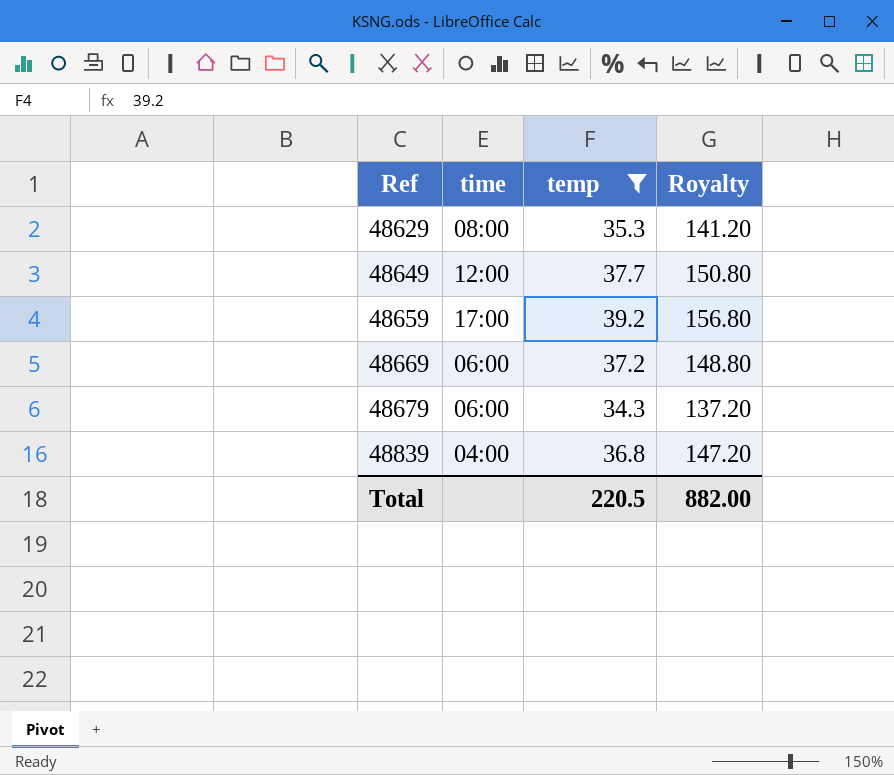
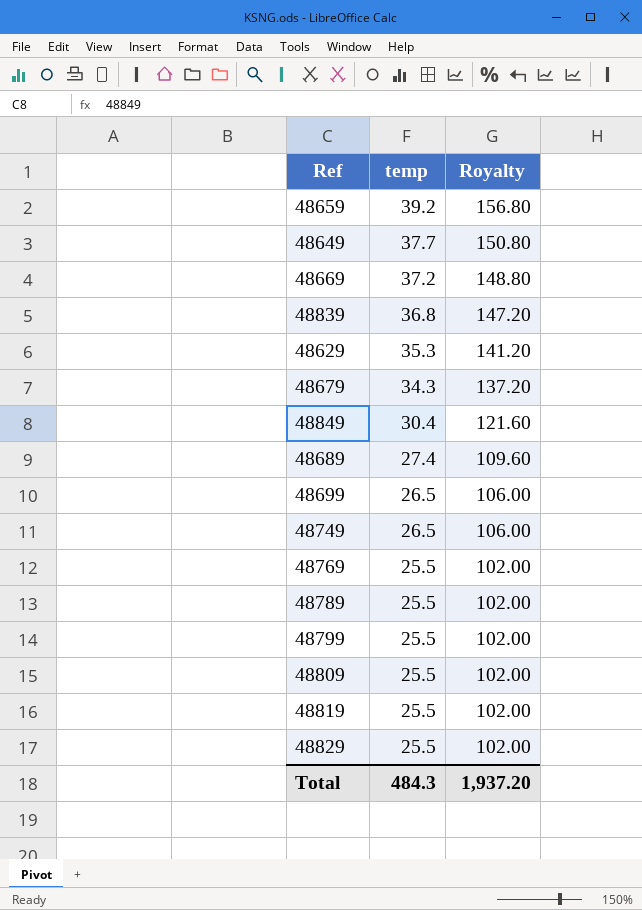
filter: temp >= 34.3 -> none
row order: Ref ascending -> temp descending
column time | position: 2 -> none
Total | temp: 220.5 -> 484.3
Total | Royalty: 882.00 -> 1,937.20

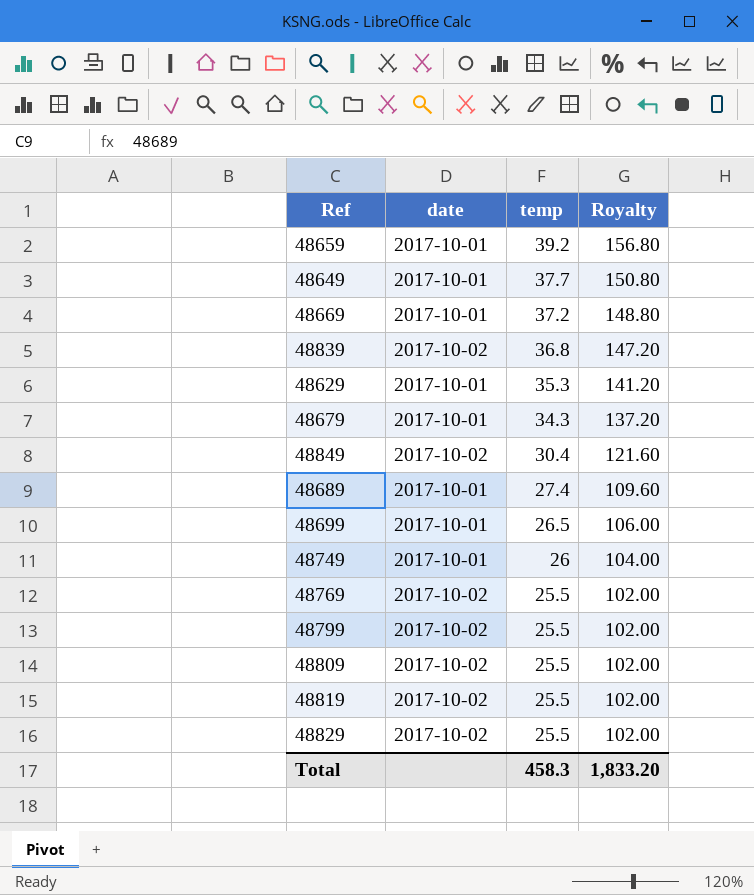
column date | position: none -> 2
row 48789: 25.5 | 102.00 -> none
48749 | temp: 26.5 -> 26
48749 | Royalty: 106.00 -> 104.00
Total | temp: 484.3 -> 458.3
Total | Royalty: 1,937.20 -> 1,833.20

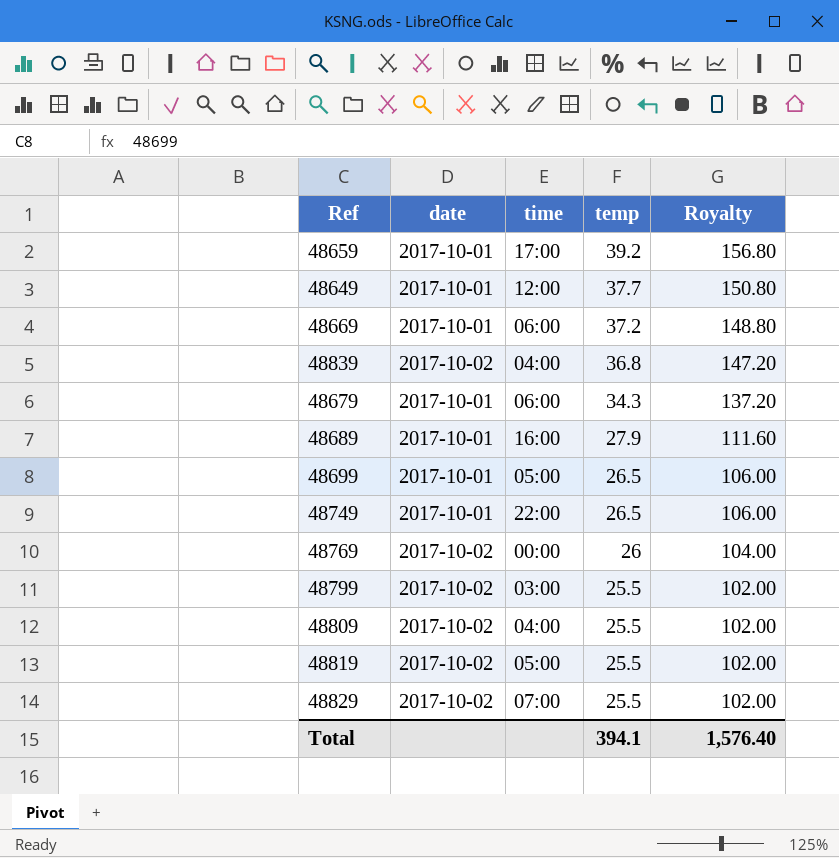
column time | position: none -> 3
row 48629: 2017-10-01 | 35.3 | 141.20 -> none
row 48849: 2017-10-02 | 30.4 | 121.60 -> none
48689 | temp: 27.4 -> 27.9
48689 | Royalty: 109.60 -> 111.60
48749 | temp: 26 -> 26.5
48749 | Royalty: 104.00 -> 106.00
48769 | temp: 25.5 -> 26
48769 | Royalty: 102.00 -> 104.00
Total | temp: 458.3 -> 394.1
Total | Royalty: 1,833.20 -> 1,576.40

